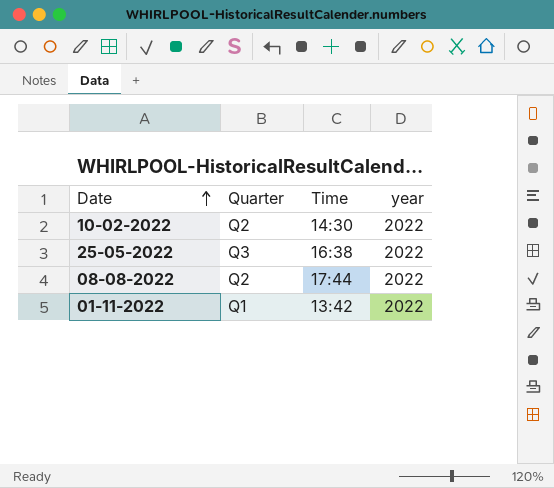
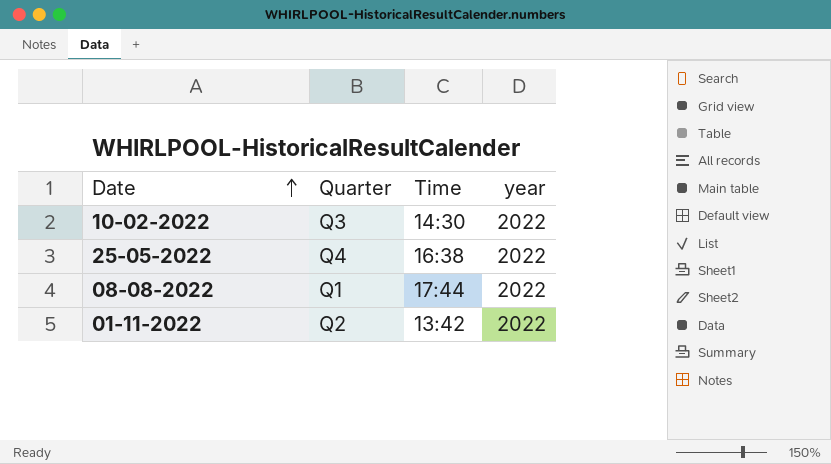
10-02-2022 | Quarter: Q2 -> Q3
25-05-2022 | Quarter: Q3 -> Q4
08-08-2022 | Quarter: Q2 -> Q1
01-11-2022 | Quarter: Q1 -> Q2

